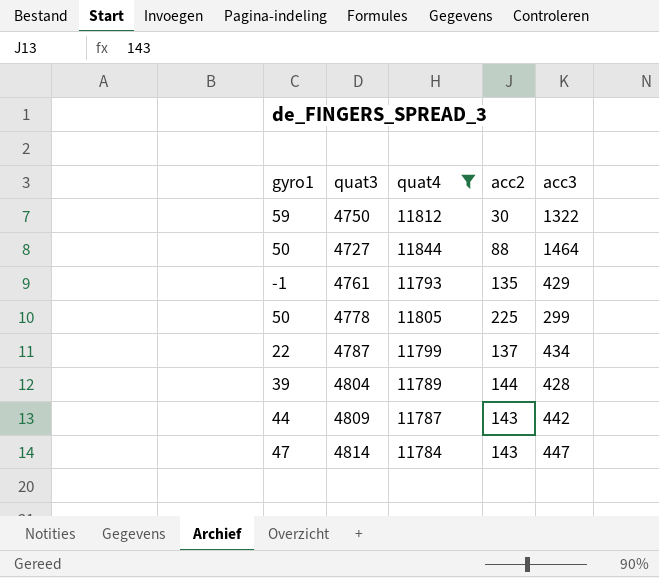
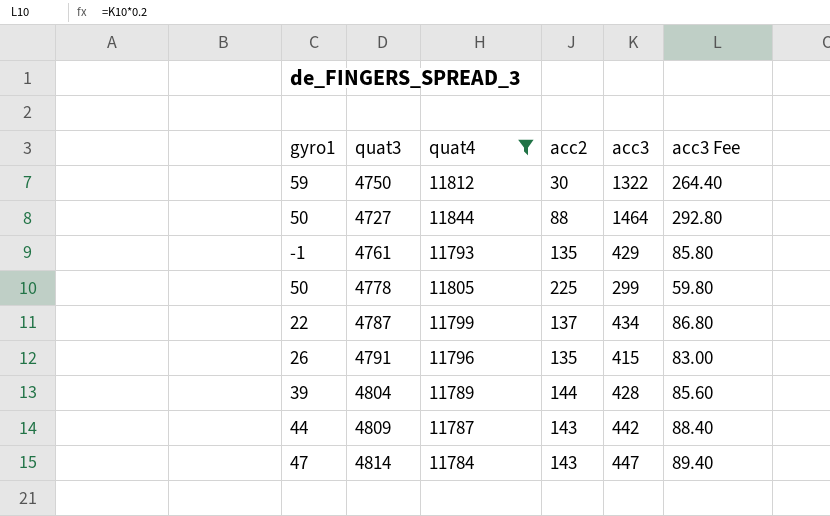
column acc3 Fee | formula: none -> [acc3] * 0.2
row 4791: none -> 26 | 11796 | 135 | 415 | 83.00

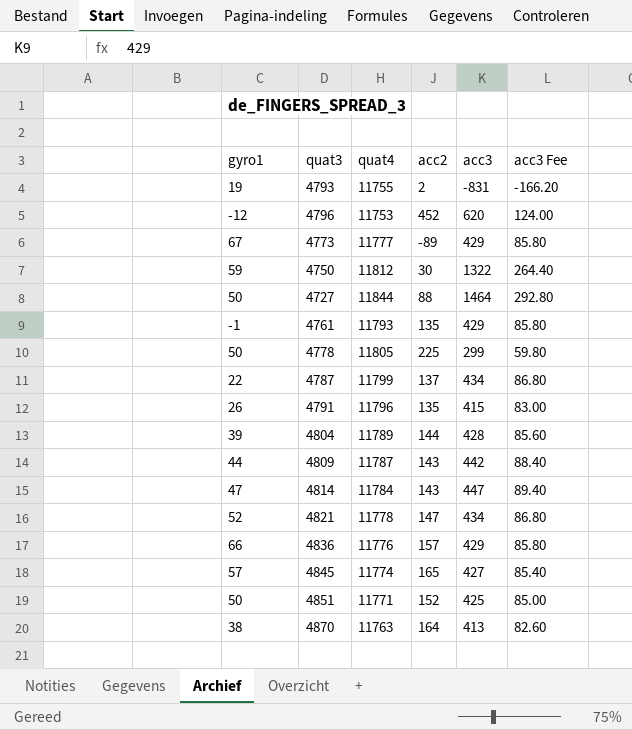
filter: quat4 >= 11784 -> none

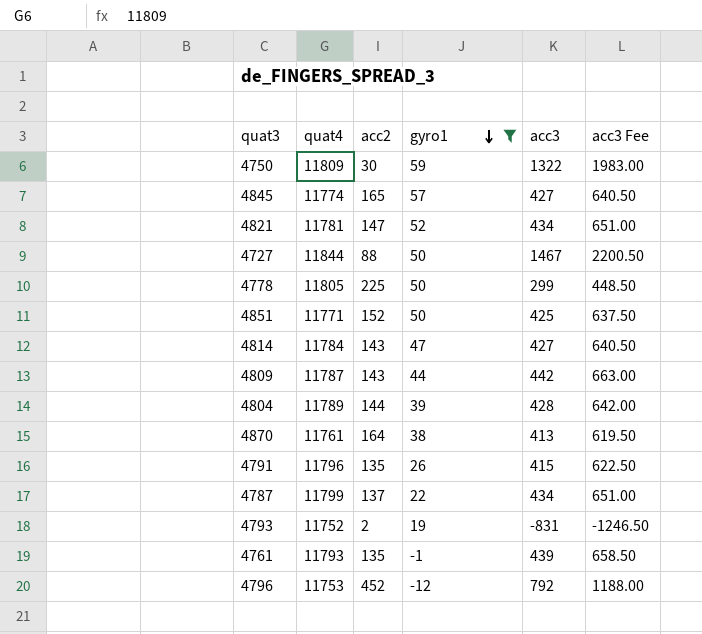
filter: none -> gyro1 <= 59
row order: none -> gyro1 descending
column gyro1 | position: 1 -> 4
column acc3 Fee | formula: [acc3] * 0.2 -> [acc3] * 1.5
4750 | quat4: 11812 -> 11809
4821 | quat4: 11778 -> 11781
4727 | acc3: 1464 -> 1467
4814 | acc3: 447 -> 427
4870 | quat4: 11763 -> 11761
4793 | quat4: 11755 -> 11752
4761 | acc3: 429 -> 439
4796 | acc3: 620 -> 792

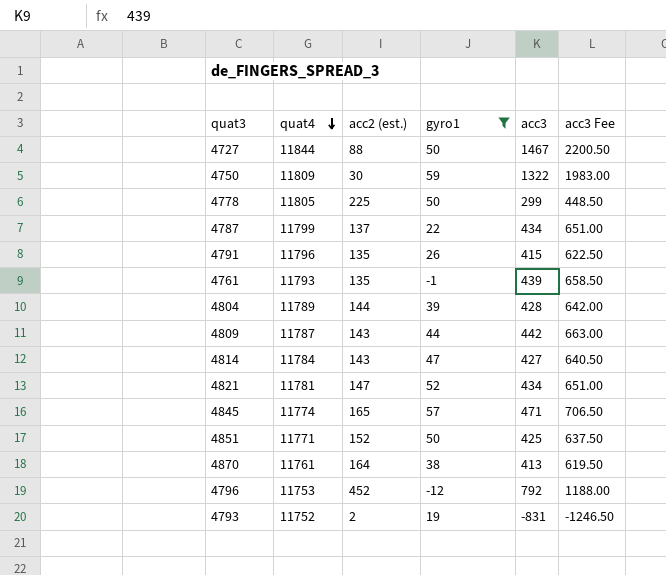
row order: gyro1 descending -> quat4 descending
column name: acc2 -> acc2 (est.)
4845 | acc3: 427 -> 471
4845 | acc3 Fee: 640.50 -> 706.50

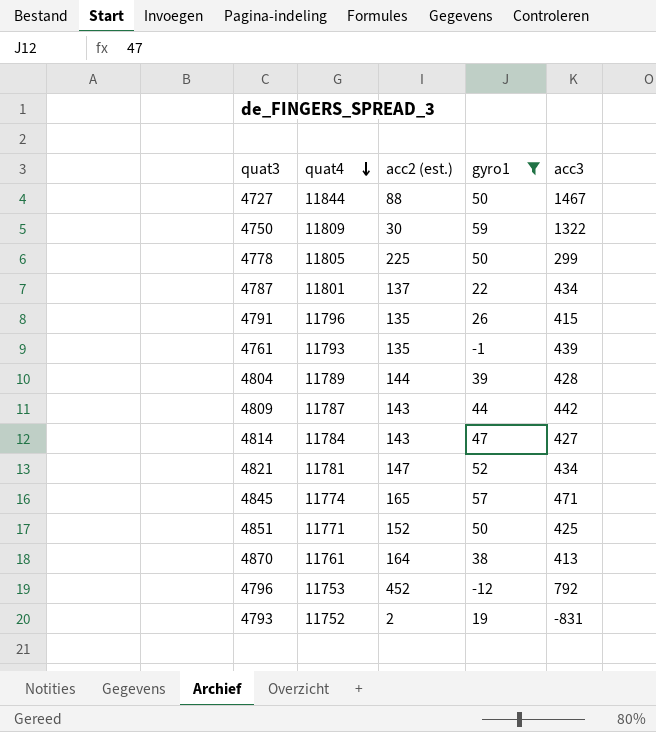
column acc3 Fee | formula: [acc3] * 1.5 -> none
4787 | quat4: 11799 -> 11801

